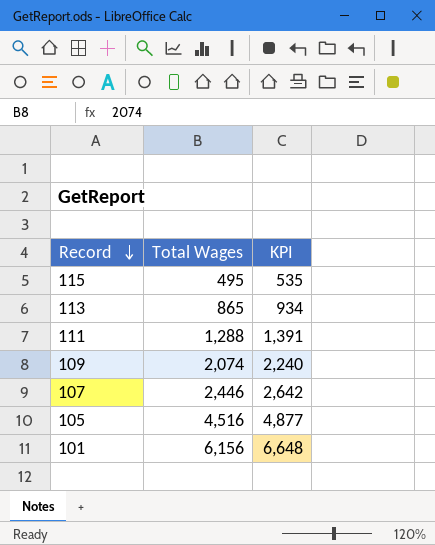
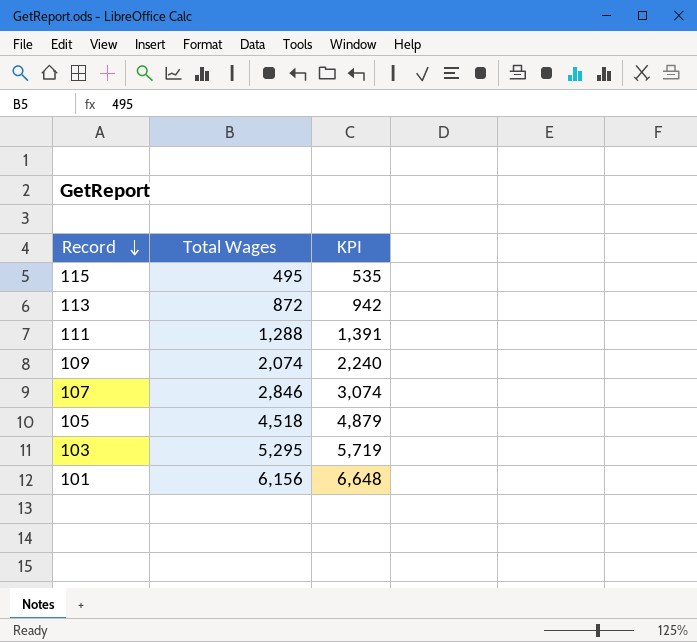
113 | Total Wages: 865 -> 872
113 | KPI: 934 -> 942
107 | Total Wages: 2,446 -> 2,846
107 | KPI: 2,642 -> 3,074
105 | Total Wages: 4,516 -> 4,518
105 | KPI: 4,877 -> 4,879
row 103: none -> 5,295 | 5,719

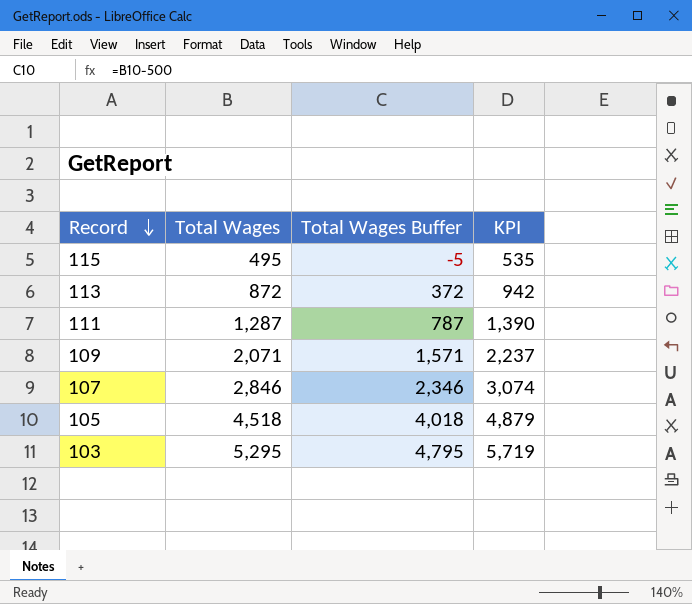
column Total Wages Buffer | formula: none -> [Total Wages] - 500
row 101: 6,156 | 6,648 -> none
111 | Total Wages: 1,288 -> 1,287
111 | KPI: 1,391 -> 1,390
109 | Total Wages: 2,074 -> 2,071
109 | KPI: 2,240 -> 2,237

